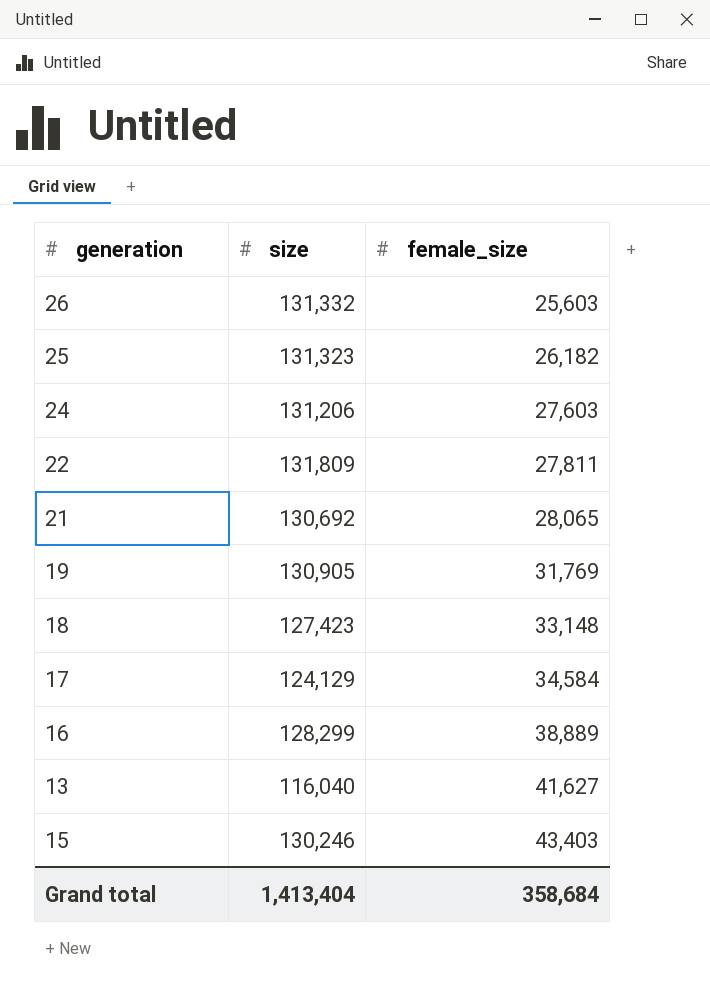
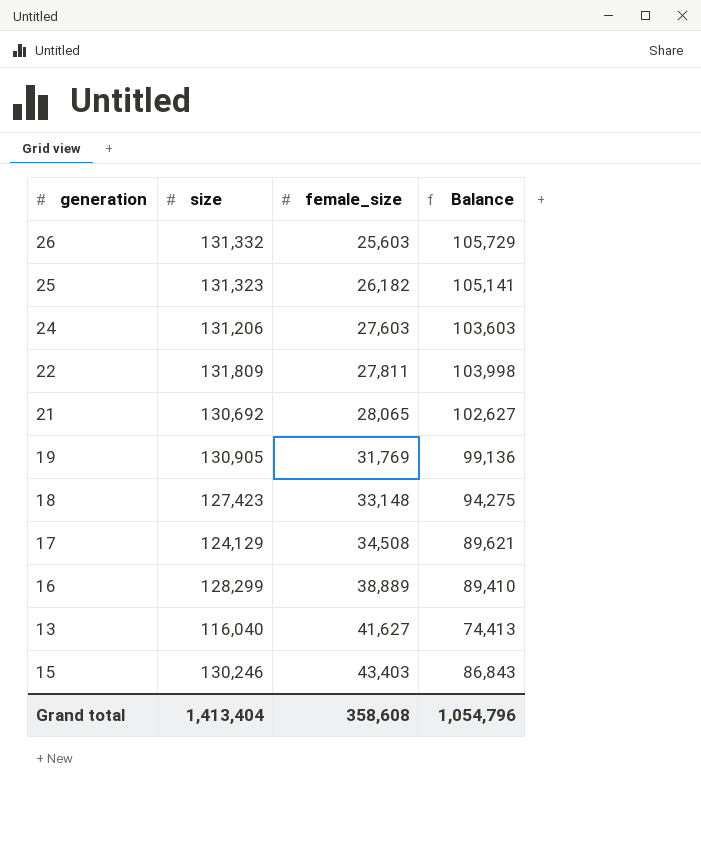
column Balance | formula: none -> [size] - [female_size]
17 | female_size: 34,584 -> 34,508
Grand total | female_size: 358,684 -> 358,608

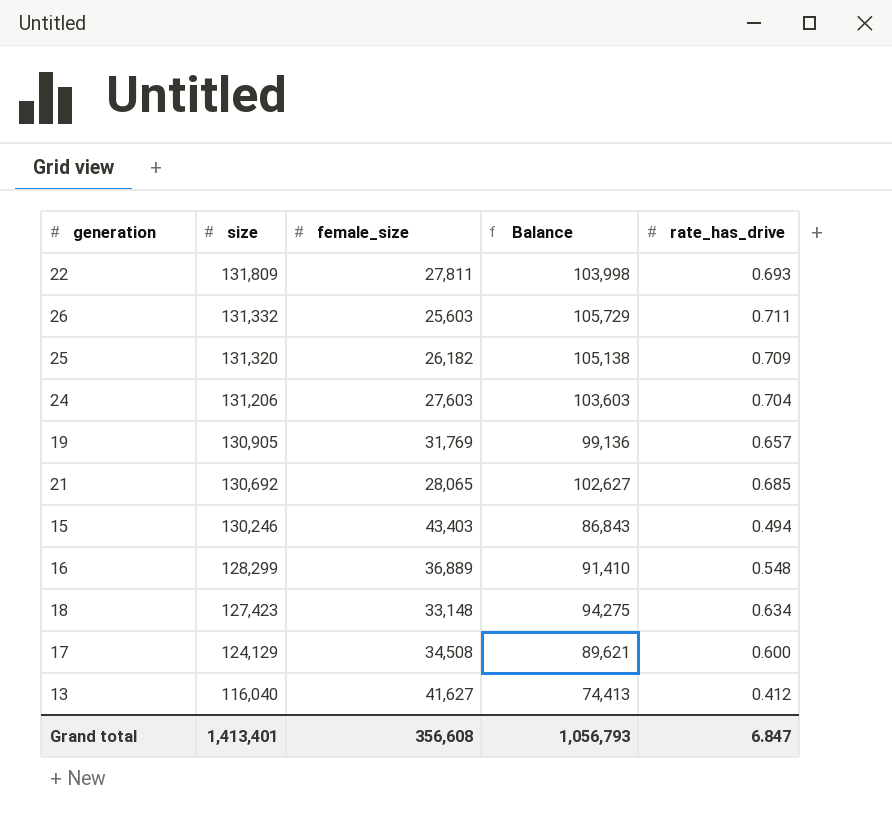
row order: female_size ascending -> size descending
column rate_has_drive | position: none -> 5
25 | size: 131,323 -> 131,320
25 | Balance: 105,141 -> 105,138
16 | female_size: 38,889 -> 36,889
16 | Balance: 89,410 -> 91,410
Grand total | size: 1,413,404 -> 1,413,401
Grand total | female_size: 358,608 -> 356,608
Grand total | Balance: 1,054,796 -> 1,056,793

